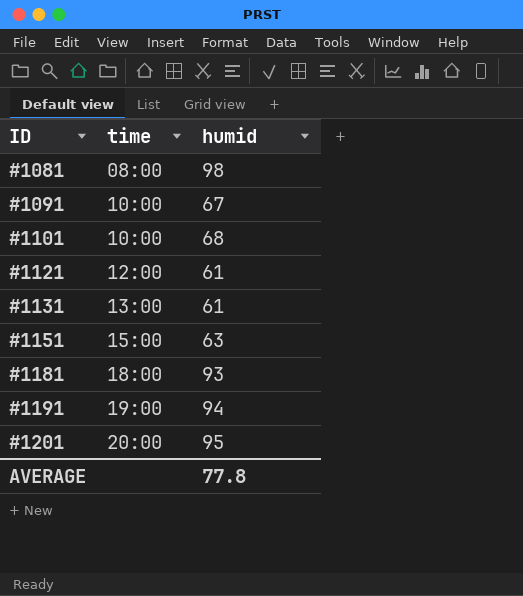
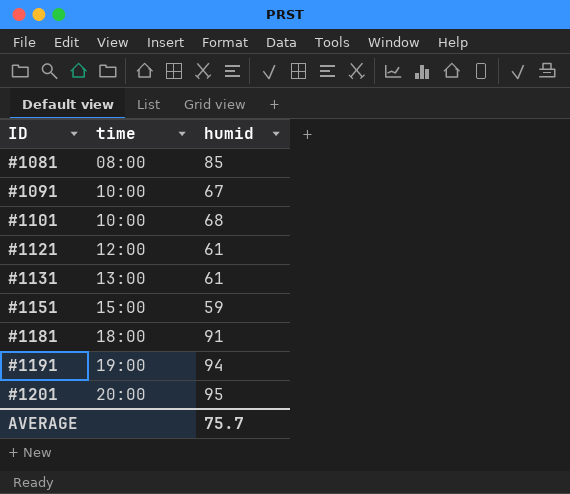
#1081 | humid: 98 -> 85
#1151 | humid: 63 -> 59
#1181 | humid: 93 -> 91
AVERAGE | humid: 77.8 -> 75.7

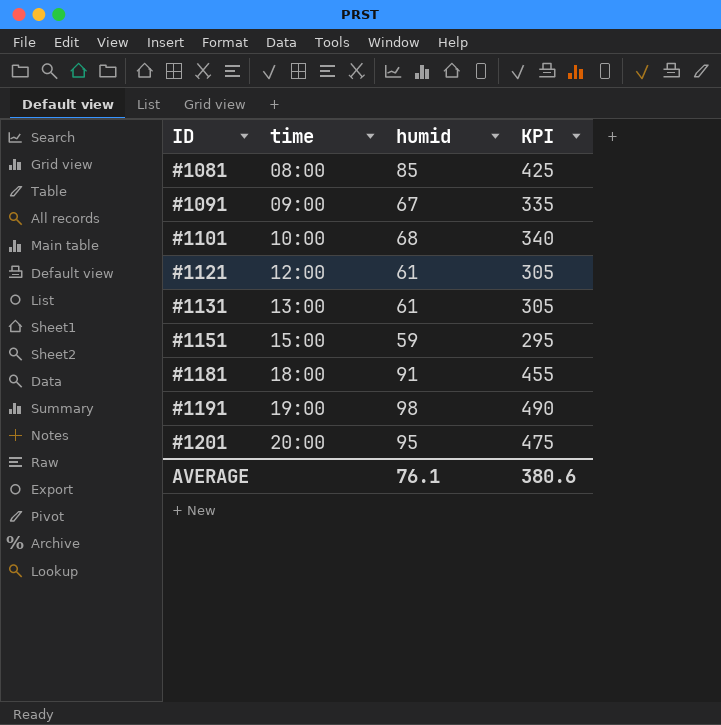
column KPI | formula: none -> [humid] * 5
#1091 | time: 10:00 -> 09:00
#1191 | humid: 94 -> 98
AVERAGE | humid: 75.7 -> 76.1

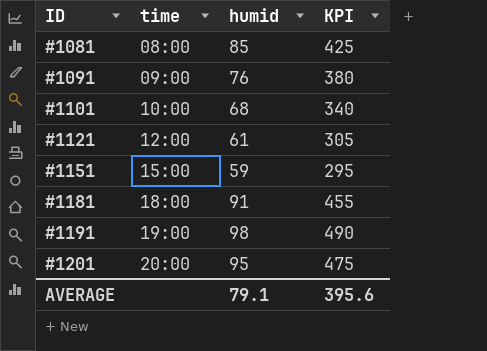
row #1131: 13:00 | 61 | 305 -> none
#1091 | humid: 67 -> 76
#1091 | KPI: 335 -> 380
AVERAGE | humid: 76.1 -> 79.1
AVERAGE | KPI: 380.6 -> 395.6

